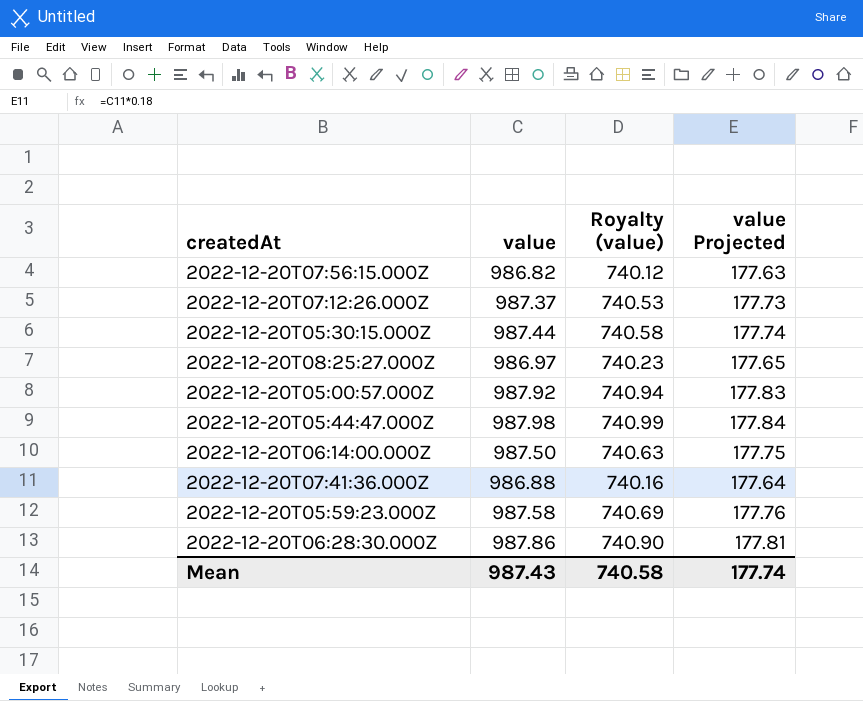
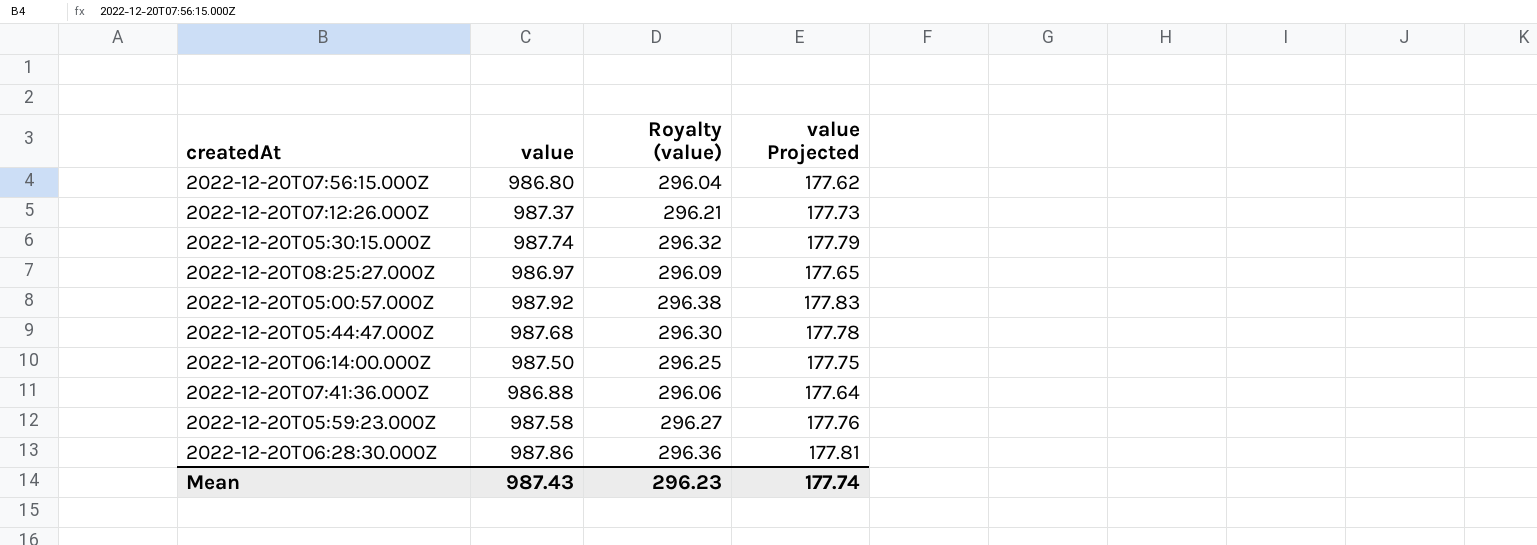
column Royalty (value) | formula: [value] * 0.75 -> [value] * 0.3
2022-12-20T07:56:15.000Z | value: 986.82 -> 986.80
2022-12-20T07:56:15.000Z | value Projected: 177.63 -> 177.62
2022-12-20T05:30:15.000Z | value: 987.44 -> 987.74
2022-12-20T05:30:15.000Z | value Projected: 177.74 -> 177.79
2022-12-20T05:44:47.000Z | value: 987.98 -> 987.68
2022-12-20T05:44:47.000Z | value Projected: 177.84 -> 177.78
Mean | Royalty (value): 740.58 -> 296.23

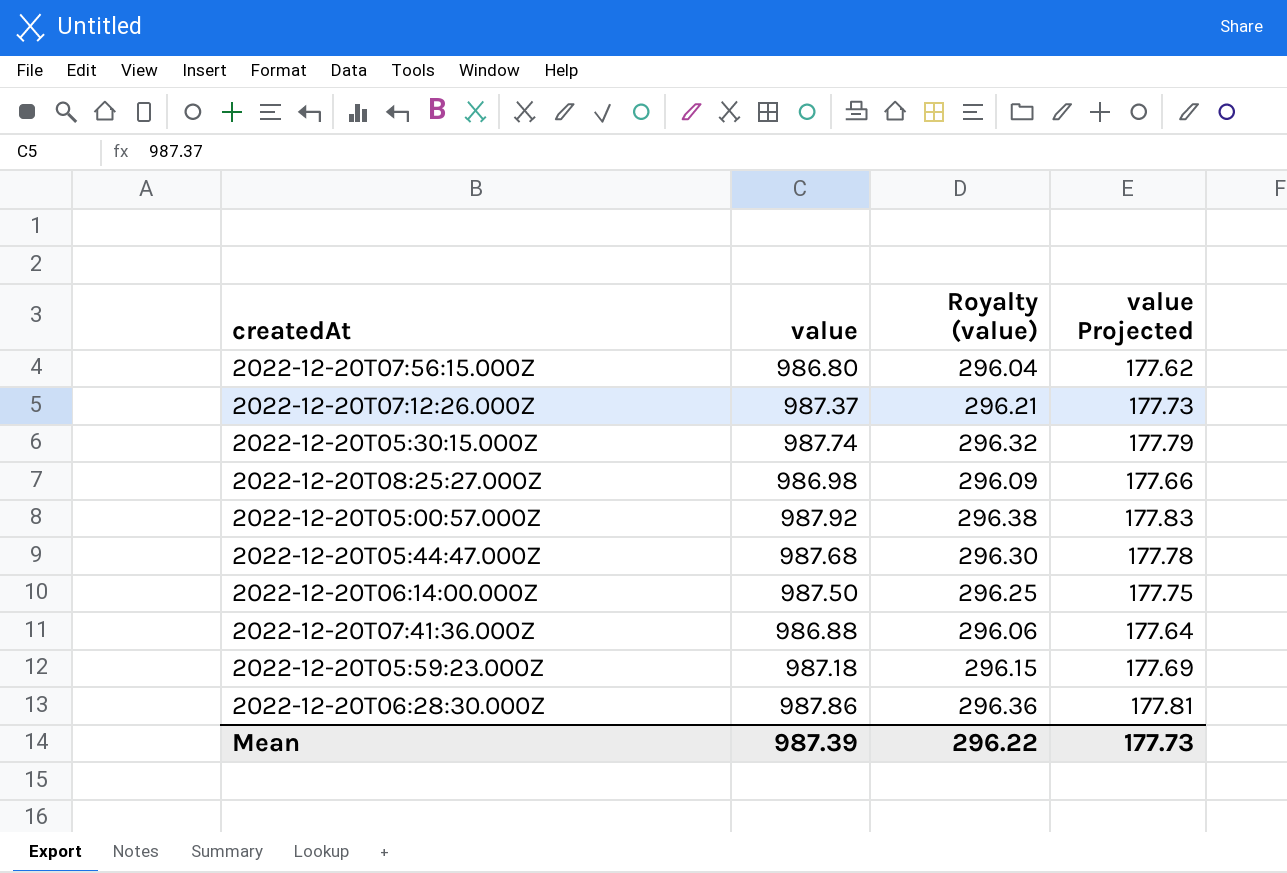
2022-12-20T08:25:27.000Z | value: 986.97 -> 986.98
2022-12-20T08:25:27.000Z | value Projected: 177.65 -> 177.66
2022-12-20T05:59:23.000Z | value: 987.58 -> 987.18
2022-12-20T05:59:23.000Z | Royalty (value): 296.27 -> 296.15
2022-12-20T05:59:23.000Z | value Projected: 177.76 -> 177.69
Mean | value: 987.43 -> 987.39
Mean | Royalty (value): 296.23 -> 296.22
Mean | value Projected: 177.74 -> 177.73

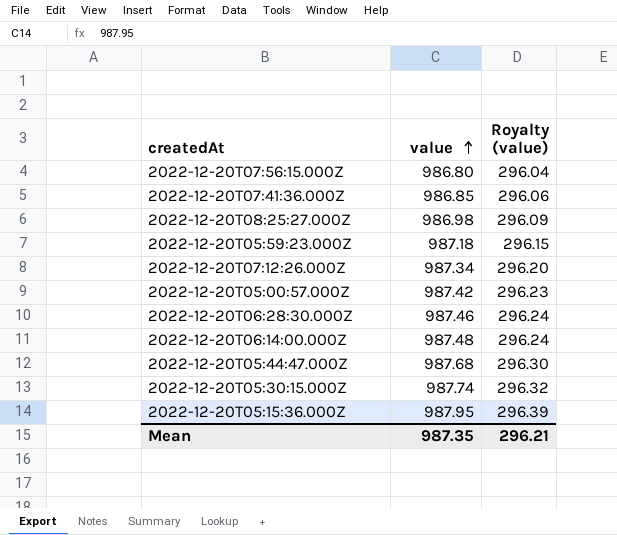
row order: none -> value ascending
column value Projected | formula: [value] * 0.18 -> none
2022-12-20T07:41:36.000Z | value: 986.88 -> 986.85
2022-12-20T07:12:26.000Z | value: 987.37 -> 987.34
2022-12-20T07:12:26.000Z | Royalty (value): 296.21 -> 296.20
2022-12-20T05:00:57.000Z | value: 987.92 -> 987.42
2022-12-20T05:00:57.000Z | Royalty (value): 296.38 -> 296.23
2022-12-20T06:28:30.000Z | value: 987.86 -> 987.46
2022-12-20T06:28:30.000Z | Royalty (value): 296.36 -> 296.24
2022-12-20T06:14:00.000Z | value: 987.50 -> 987.48
2022-12-20T06:14:00.000Z | Royalty (value): 296.25 -> 296.24
row 2022-12-20T05:15:36.000Z: none -> 987.95 | 296.39
Mean | value: 987.39 -> 987.35
Mean | Royalty (value): 296.22 -> 296.21

